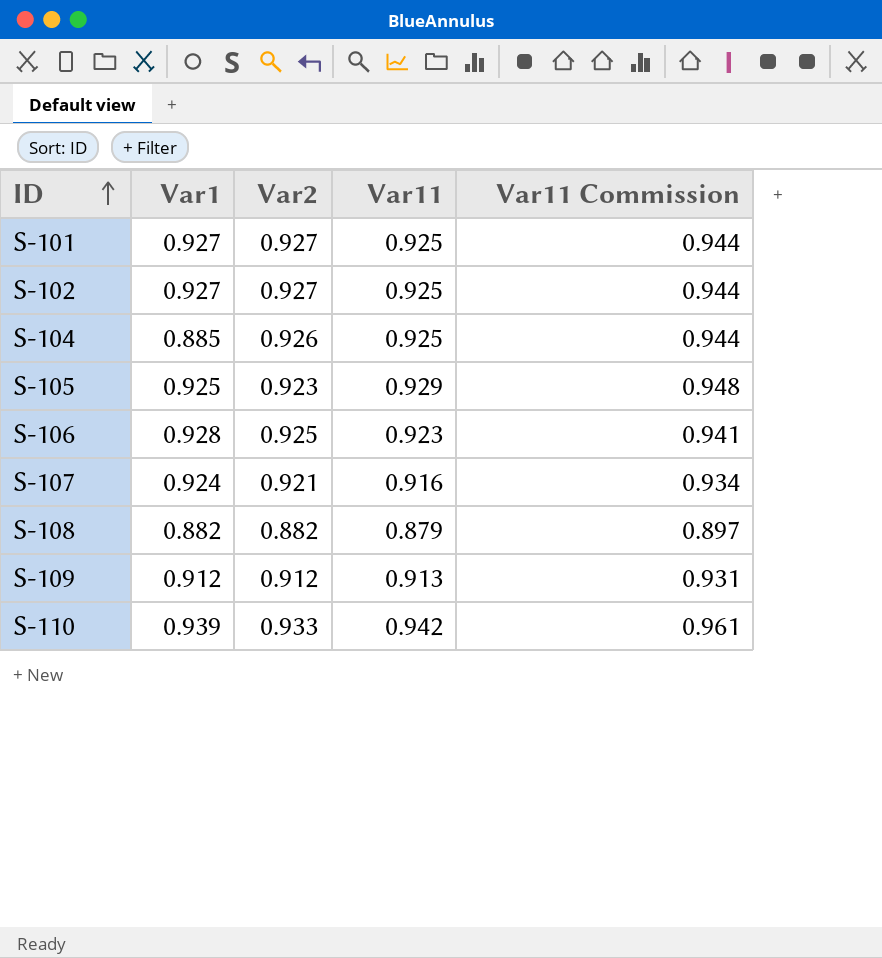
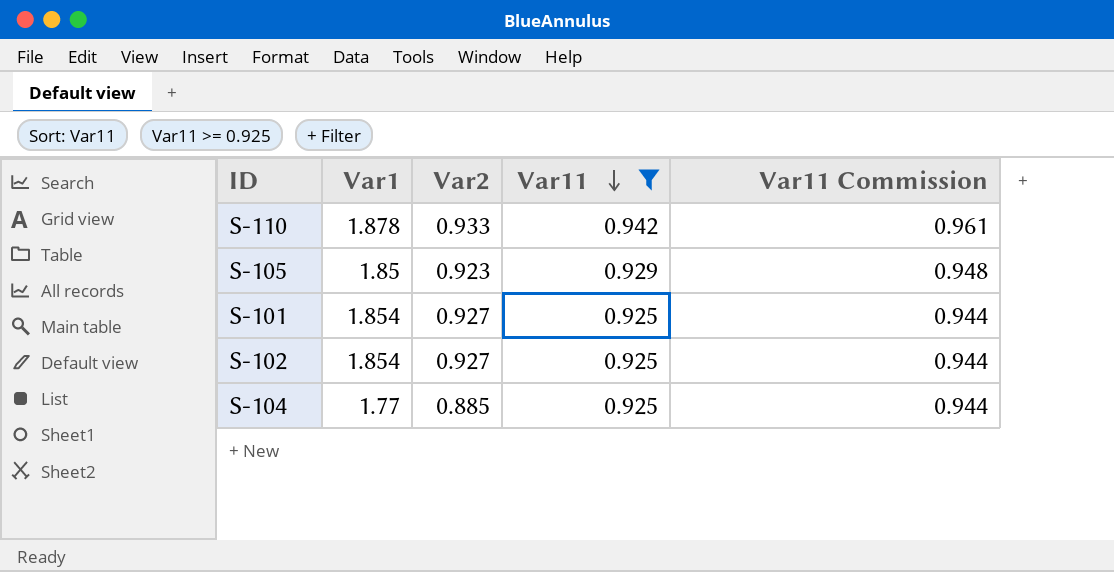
filter: none -> Var11 >= 0.925
row order: ID ascending -> Var11 descending
S-110 | Var1: 0.939 -> 1.878
S-105 | Var1: 0.925 -> 1.85
S-101 | Var1: 0.927 -> 1.854
S-102 | Var1: 0.927 -> 1.854
S-104 | Var1: 0.885 -> 1.77
S-104 | Var2: 0.926 -> 0.885

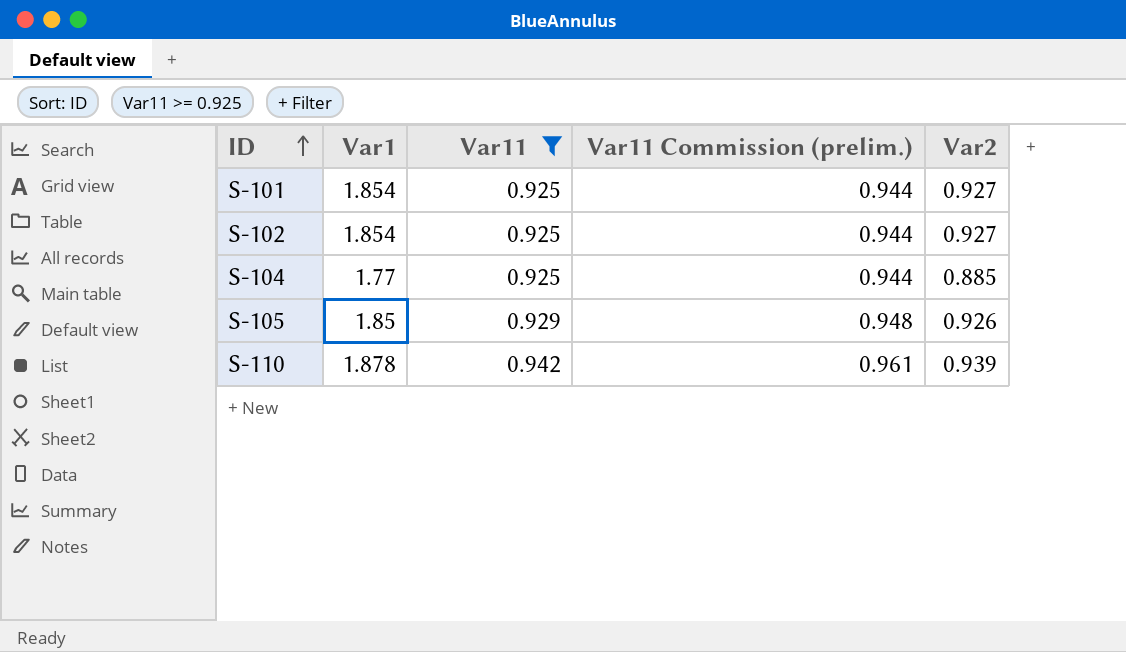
row order: Var11 descending -> ID ascending
column name: Var11 Commission -> Var11 Commission (prelim.)
column Var2 | position: 3 -> 5
S-105 | Var2: 0.923 -> 0.926
S-110 | Var2: 0.933 -> 0.939

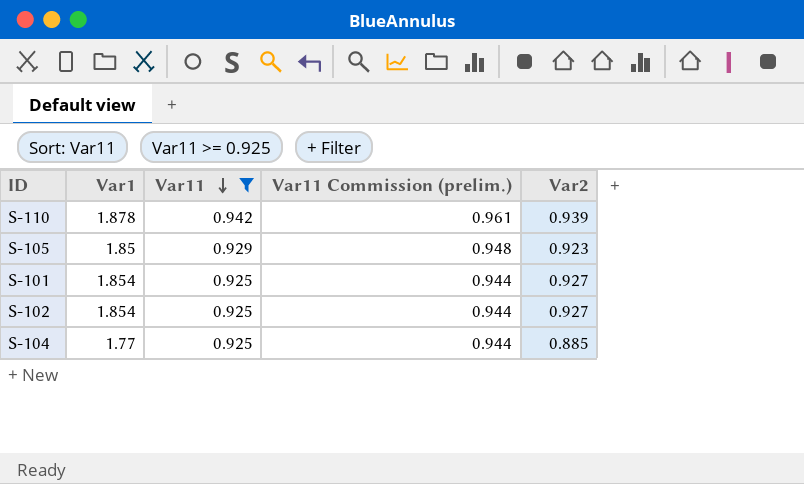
row order: ID ascending -> Var11 descending
S-105 | Var2: 0.926 -> 0.923

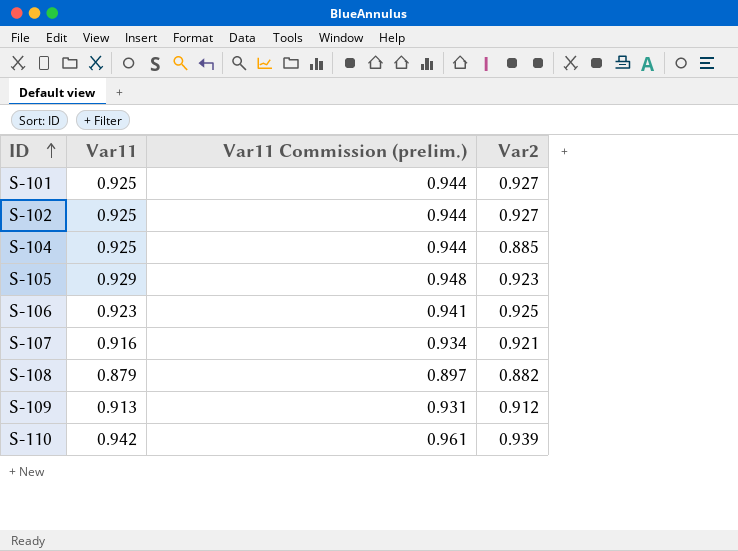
filter: Var11 >= 0.925 -> none
row order: Var11 descending -> ID ascending
column Var1 | position: 2 -> none

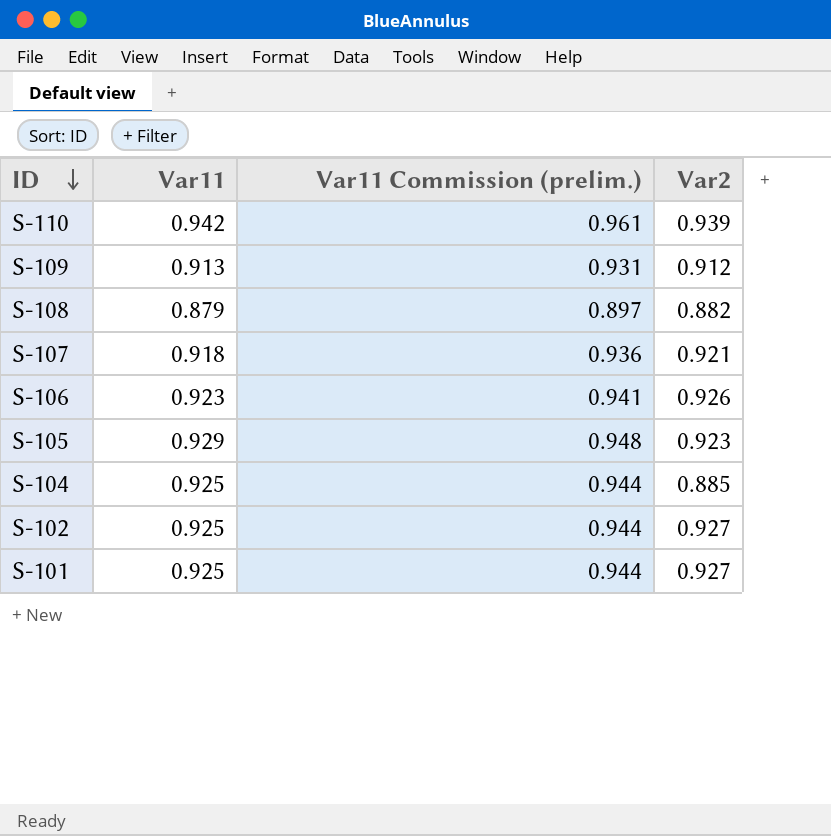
row order: ID ascending -> ID descending
S-107 | Var11: 0.916 -> 0.918
S-107 | Var11 Commission (prelim.): 0.934 -> 0.936
S-106 | Var2: 0.925 -> 0.926

